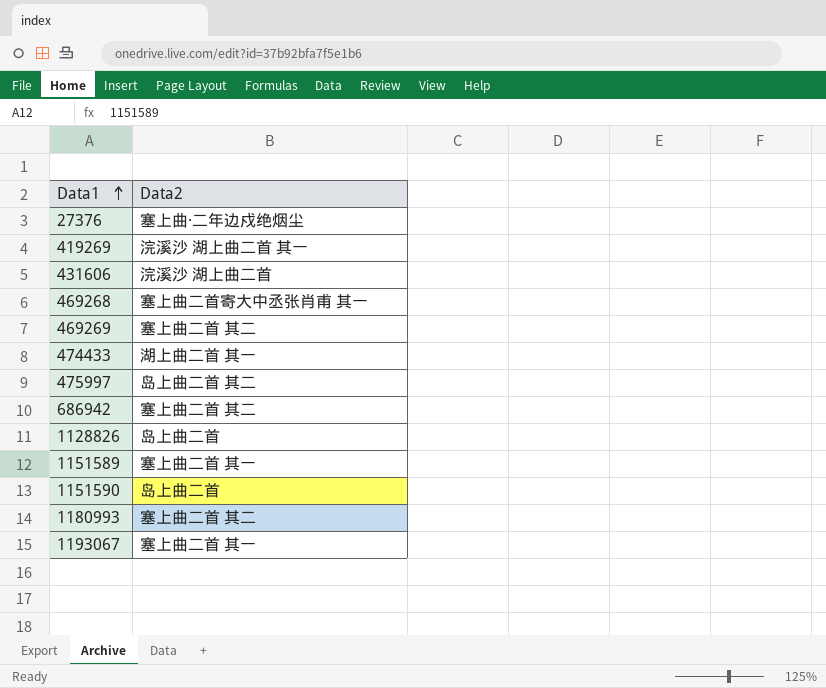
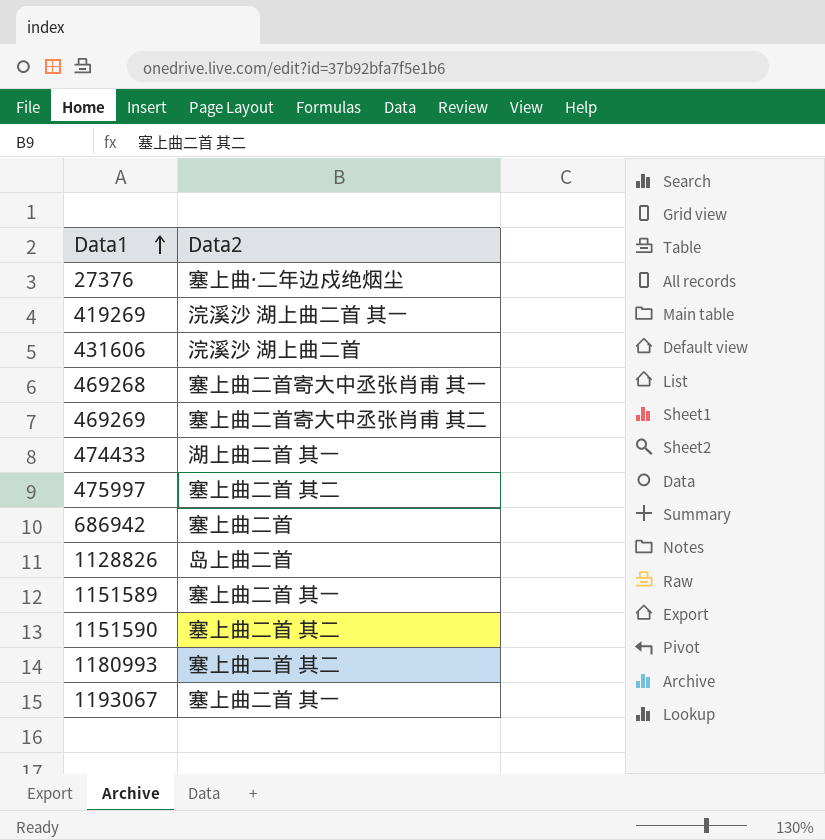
469269 | Data2: 塞上曲二首 其二 -> 塞上曲二首寄大中丞张肖甫 其二
475997 | Data2: 岛上曲二首 其二 -> 塞上曲二首 其二
686942 | Data2: 塞上曲二首 其二 -> 塞上曲二首
1151590 | Data2: 岛上曲二首 -> 塞上曲二首 其二

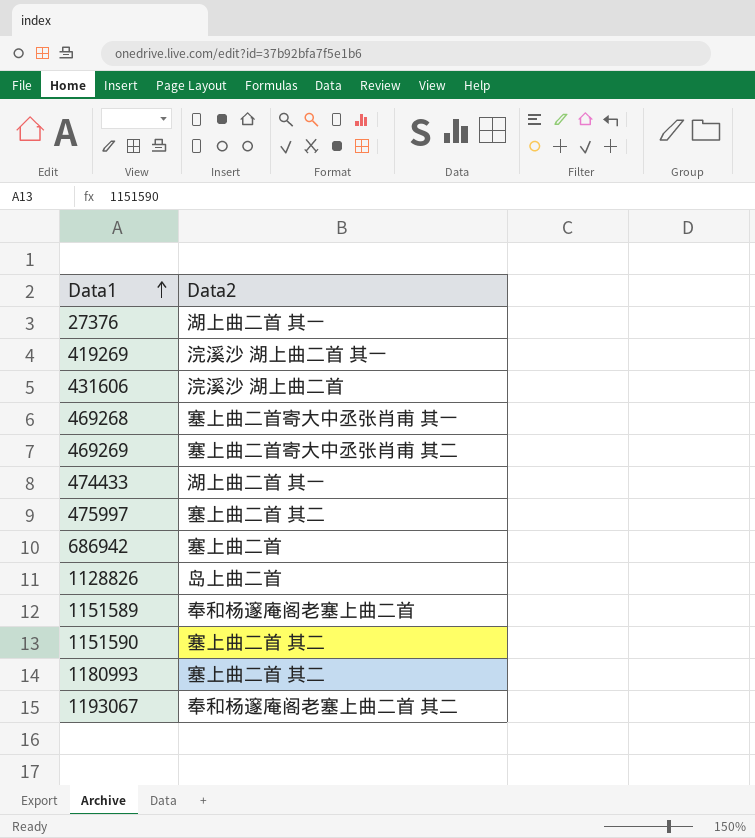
27376 | Data2: 塞上曲·二年边戍绝烟尘 -> 湖上曲二首 其一
1151589 | Data2: 塞上曲二首 其一 -> 奉和杨邃庵阁老塞上曲二首
1193067 | Data2: 塞上曲二首 其一 -> 奉和杨邃庵阁老塞上曲二首 其二

